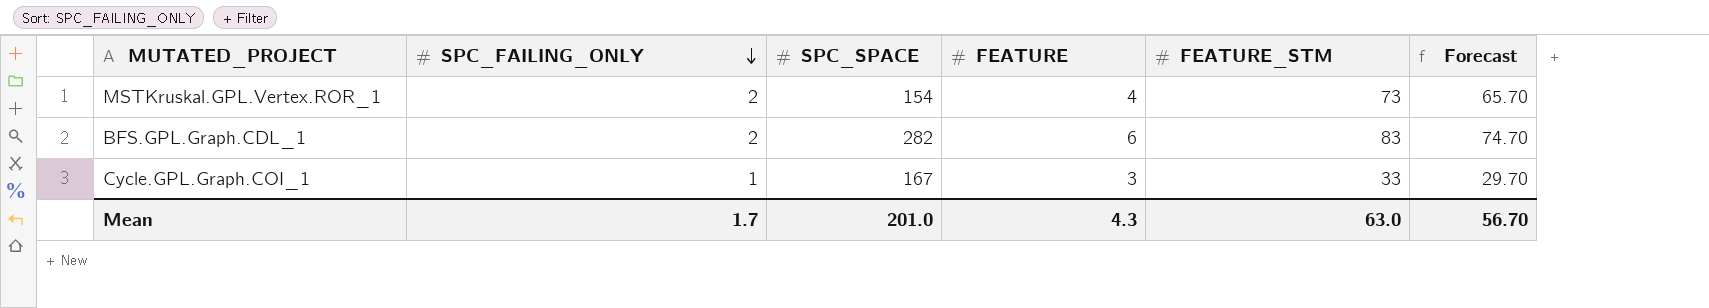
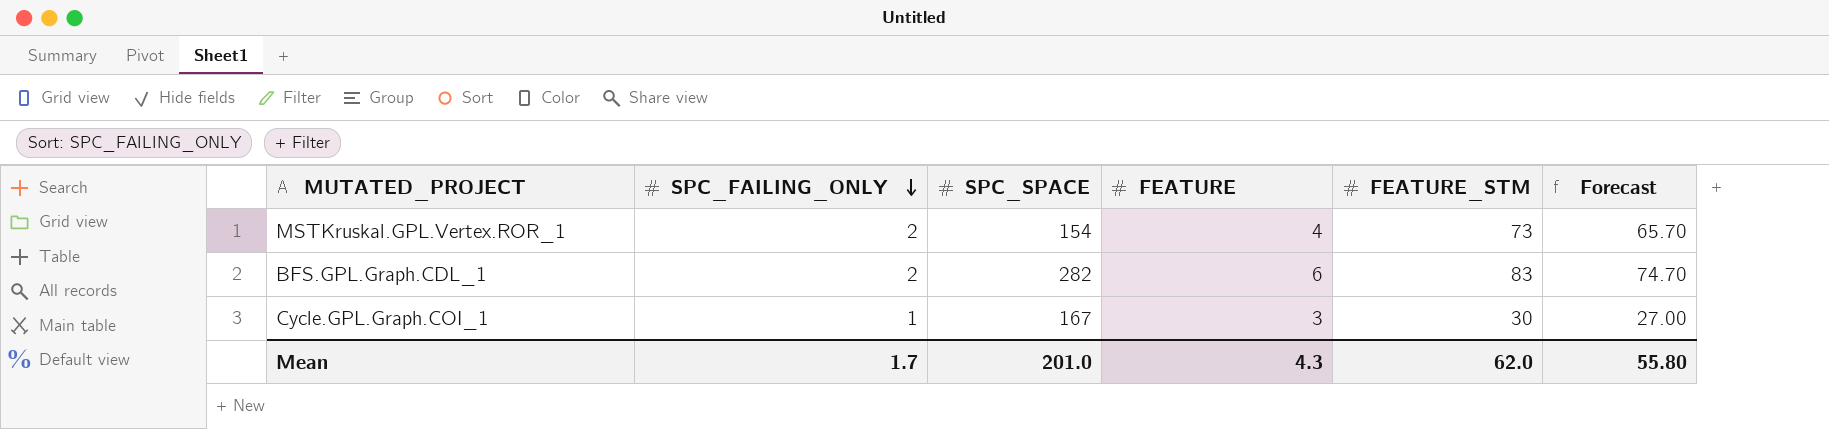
Cycle.GPL.Graph.COI_1 | FEATURE_STM: 33 -> 30
Cycle.GPL.Graph.COI_1 | Forecast: 29.70 -> 27.00
Mean | FEATURE_STM: 63.0 -> 62.0
Mean | Forecast: 56.70 -> 55.80

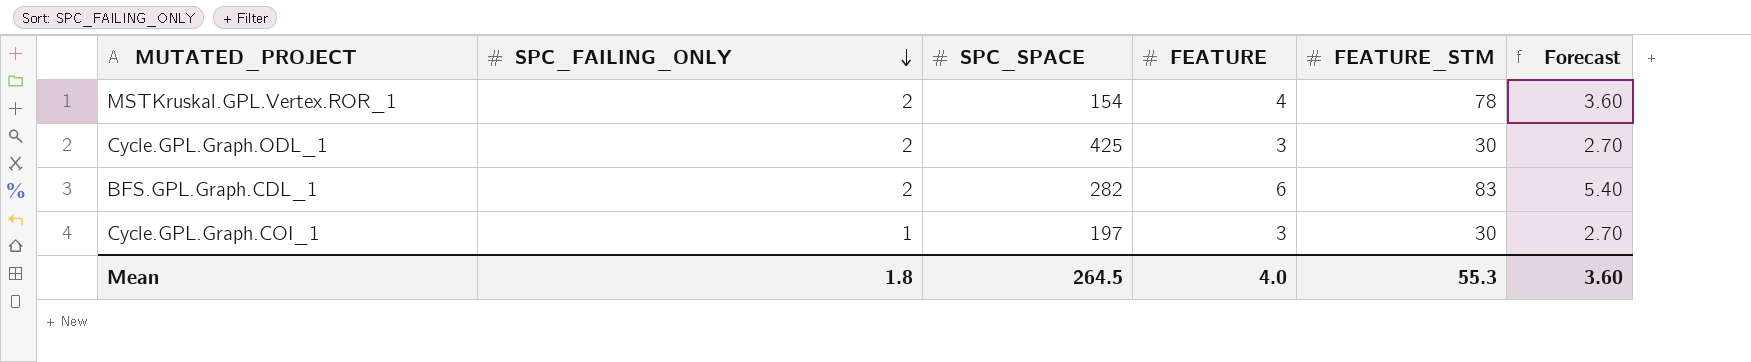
column Forecast | formula: [FEATURE_STM] * 0.9 -> [FEATURE] * 0.9
MSTKruskal.GPL.Vertex.ROR_1 | FEATURE_STM: 73 -> 78
row Cycle.GPL.Graph.ODL_1: none -> 2 | 425 | 3 | 30 | 2.70
Cycle.GPL.Graph.COI_1 | SPC_SPACE: 167 -> 197
Mean | SPC_FAILING_ONLY: 1.7 -> 1.8
Mean | SPC_SPACE: 201.0 -> 264.5
Mean | FEATURE: 4.3 -> 4.0
Mean | FEATURE_STM: 62.0 -> 55.3
Mean | Forecast: 55.80 -> 3.60

